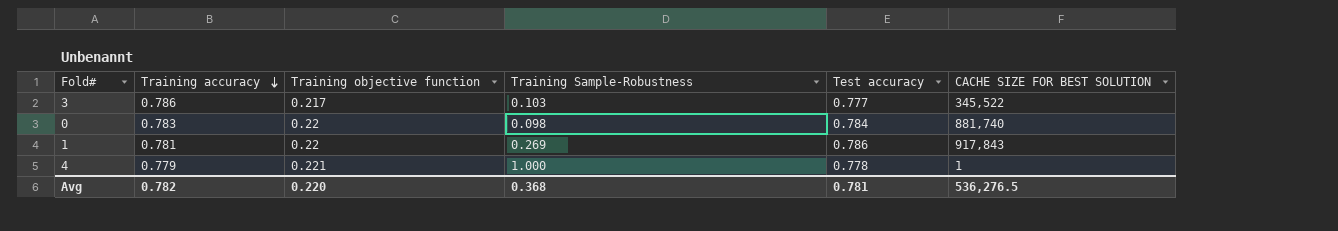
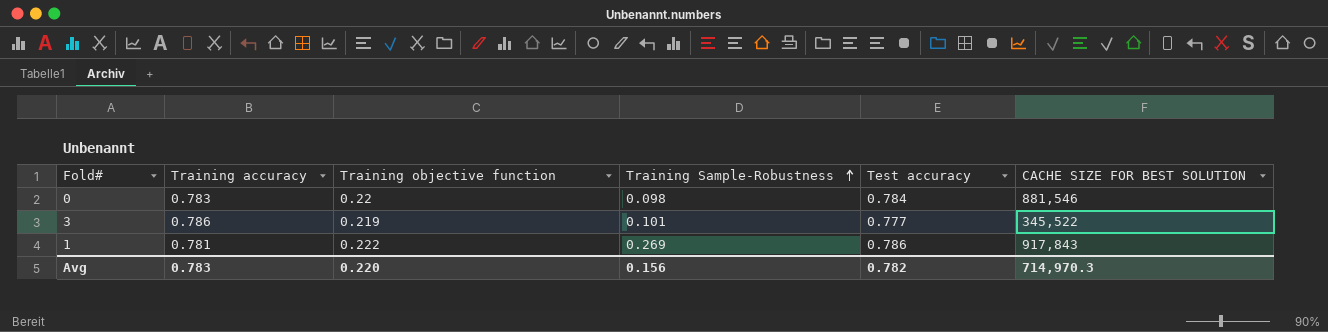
row order: Training accuracy descending -> Training Sample-Robustness ascending
row 4: 0.779 | 0.221 | 1.000 | 0.778 | 1 -> none
0 | CACHE SIZE FOR BEST SOLUTION: 881,740 -> 881,546
3 | Training objective function: 0.217 -> 0.219
3 | Training Sample-Robustness: 0.103 -> 0.101
1 | Training objective function: 0.22 -> 0.222
Avg | Training accuracy: 0.782 -> 0.783
Avg | Training Sample-Robustness: 0.368 -> 0.156
Avg | Test accuracy: 0.781 -> 0.782
Avg | CACHE SIZE FOR BEST SOLUTION: 536,276.5 -> 714,970.3

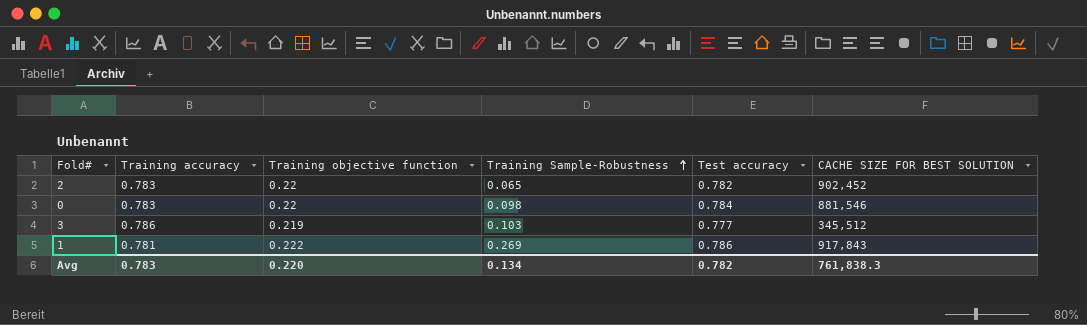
row 2: none -> 0.783 | 0.22 | 0.065 | 0.782 | 902,452
3 | Training Sample-Robustness: 0.101 -> 0.103
3 | CACHE SIZE FOR BEST SOLUTION: 345,522 -> 345,512
Avg | Training Sample-Robustness: 0.156 -> 0.134
Avg | CACHE SIZE FOR BEST SOLUTION: 714,970.3 -> 761,838.3

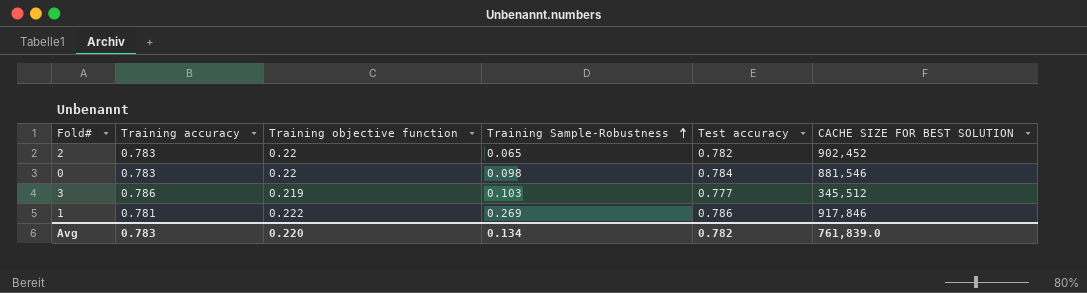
1 | CACHE SIZE FOR BEST SOLUTION: 917,843 -> 917,846
Avg | CACHE SIZE FOR BEST SOLUTION: 761,838.3 -> 761,839.0

